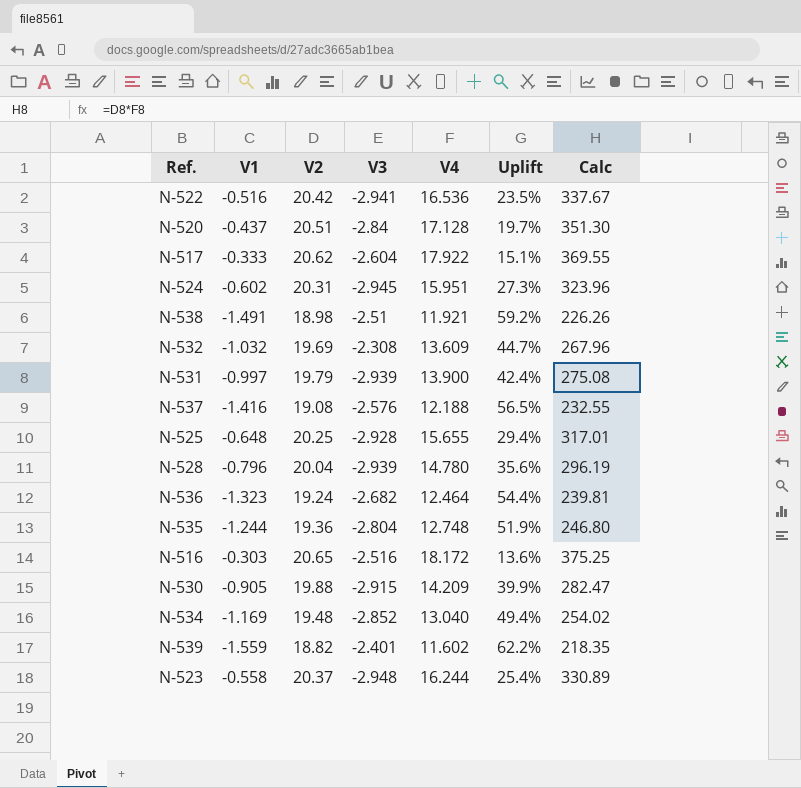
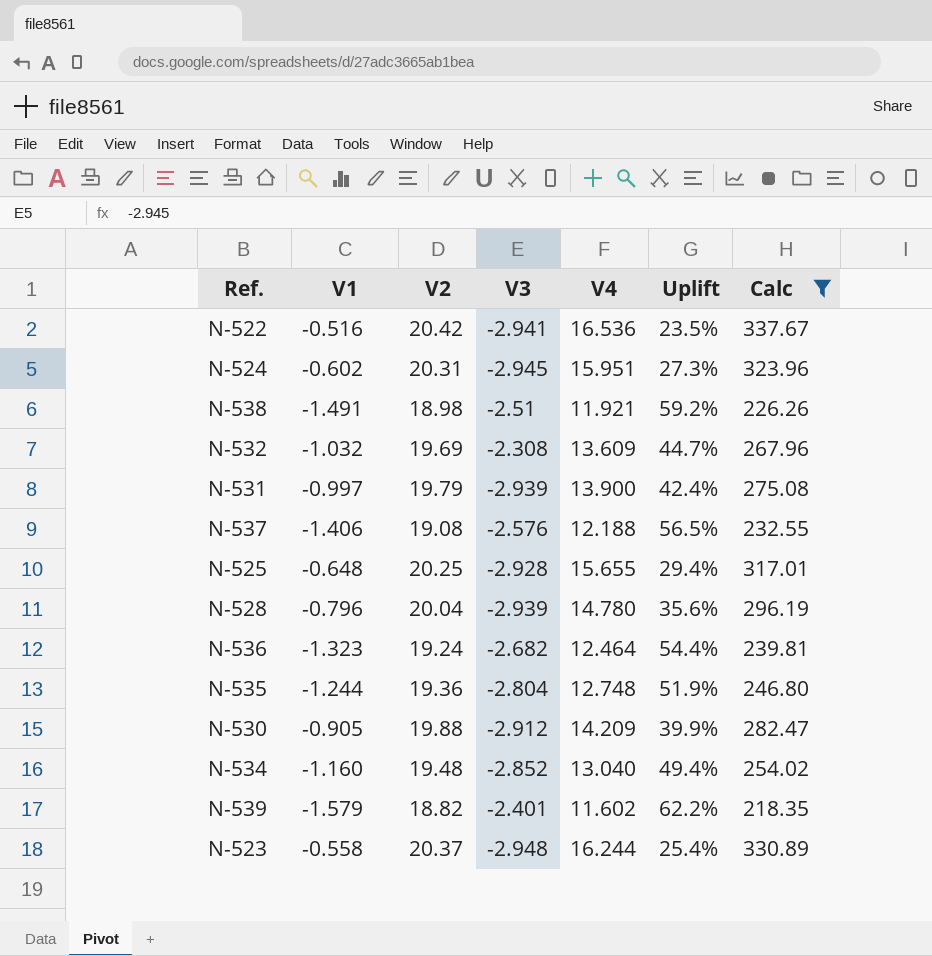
filter: none -> Calc <= 337.67
N-537 | V1: -1.416 -> -1.406
N-530 | V3: -2.915 -> -2.912
N-534 | V1: -1.169 -> -1.160
N-539 | V1: -1.559 -> -1.579

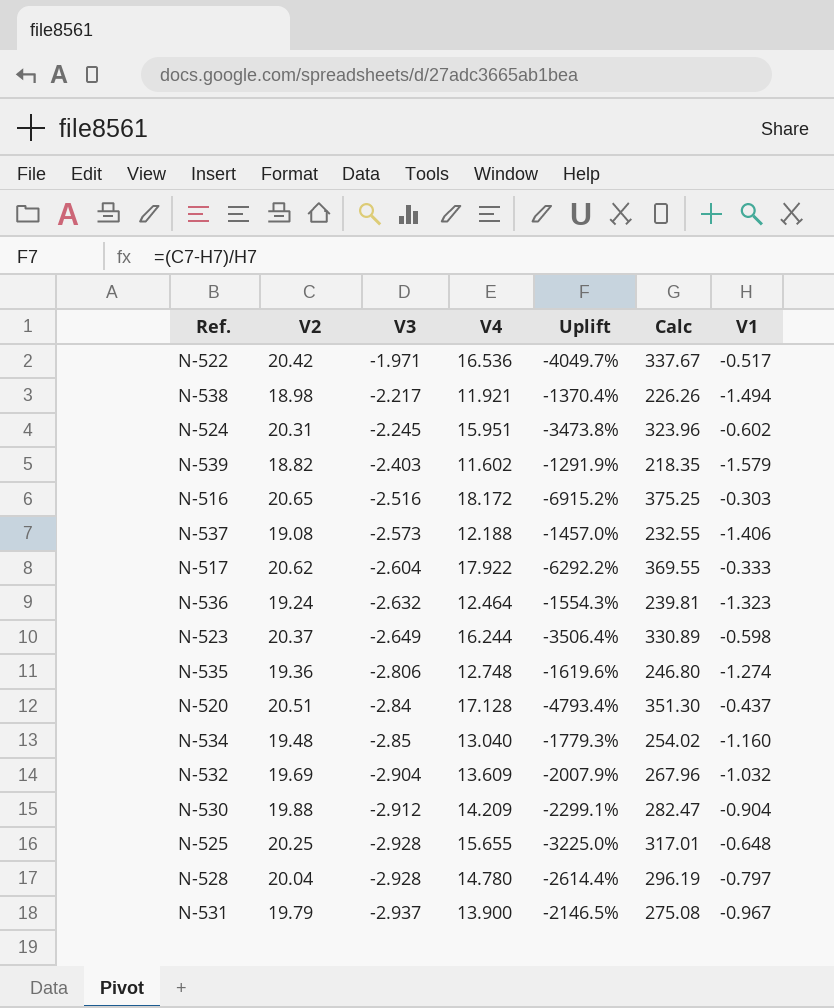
filter: Calc <= 337.67 -> none
row order: none -> V3 descending
column Uplift | formula: ([V2] - [V4]) / [V4] -> ([V2] - [V1]) / [V1]
column V1 | position: 2 -> 7
N-522 | V3: -2.941 -> -1.971
N-522 | V1: -0.516 -> -0.517
N-538 | V3: -2.51 -> -2.217
N-538 | V1: -1.491 -> -1.494
N-524 | V3: -2.945 -> -2.245
N-539 | V3: -2.401 -> -2.403
N-537 | V3: -2.576 -> -2.573
N-536 | V3: -2.682 -> -2.632
N-523 | V3: -2.948 -> -2.649
N-523 | V1: -0.558 -> -0.598
N-535 | V3: -2.804 -> -2.806
N-535 | V1: -1.244 -> -1.274
N-534 | V3: -2.852 -> -2.85
N-532 | V3: -2.308 -> -2.904
N-530 | V1: -0.905 -> -0.904
N-528 | V3: -2.939 -> -2.928
N-528 | V1: -0.796 -> -0.797
N-531 | V3: -2.939 -> -2.937
N-531 | V1: -0.997 -> -0.967

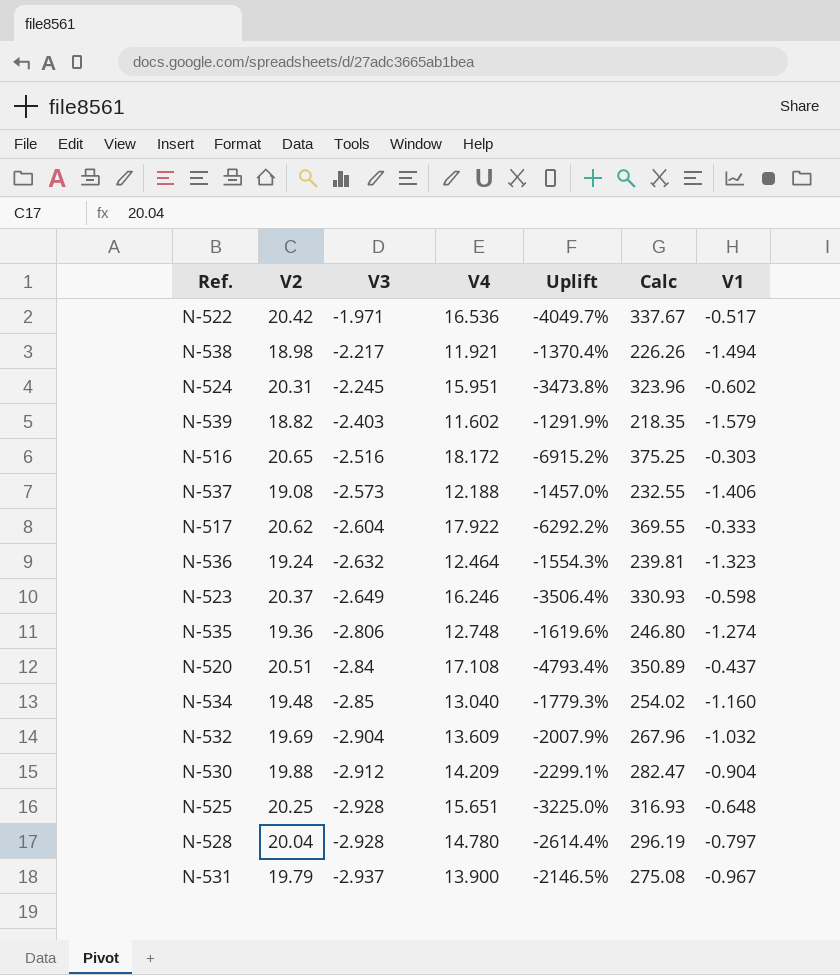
N-523 | V4: 16.244 -> 16.246
N-523 | Calc: 330.89 -> 330.93
N-520 | V4: 17.128 -> 17.108
N-520 | Calc: 351.30 -> 350.89
N-525 | V4: 15.655 -> 15.651
N-525 | Calc: 317.01 -> 316.93

